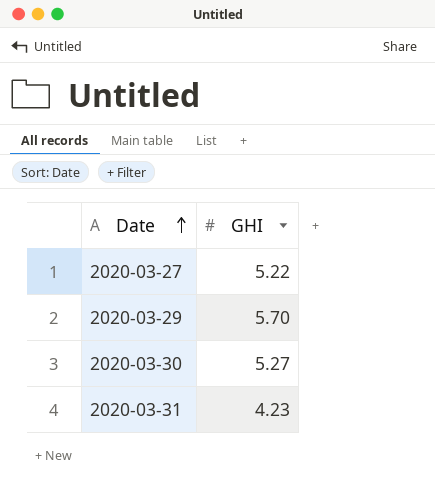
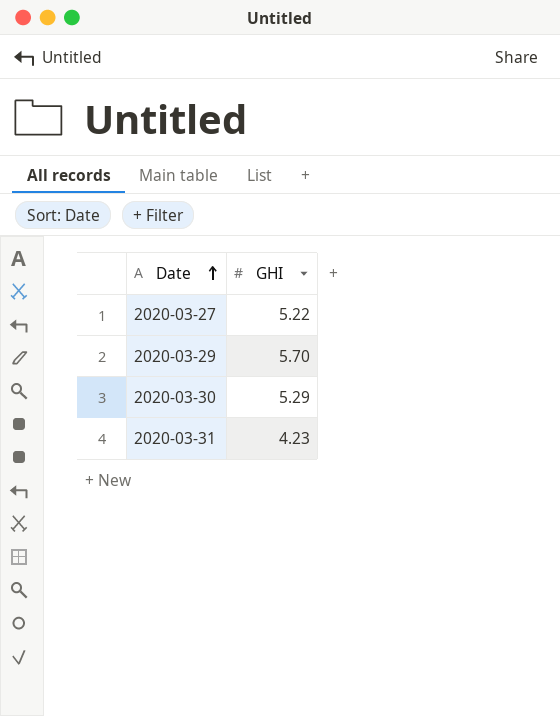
2020-03-30 | GHI: 5.27 -> 5.29

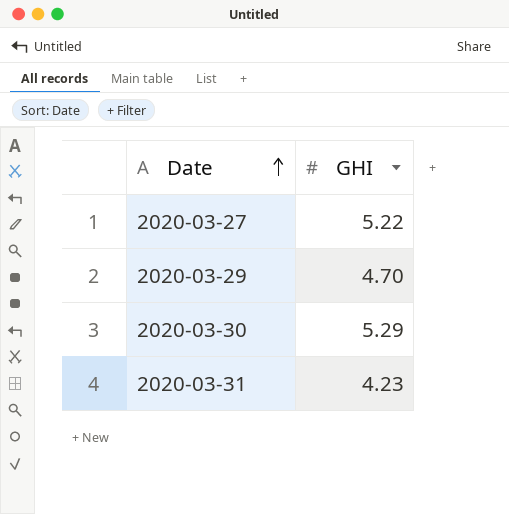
2020-03-29 | GHI: 5.70 -> 4.70

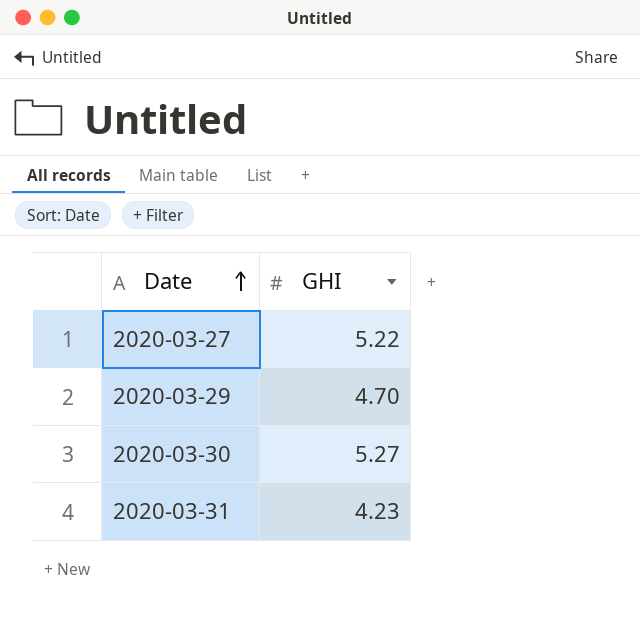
2020-03-30 | GHI: 5.29 -> 5.27

